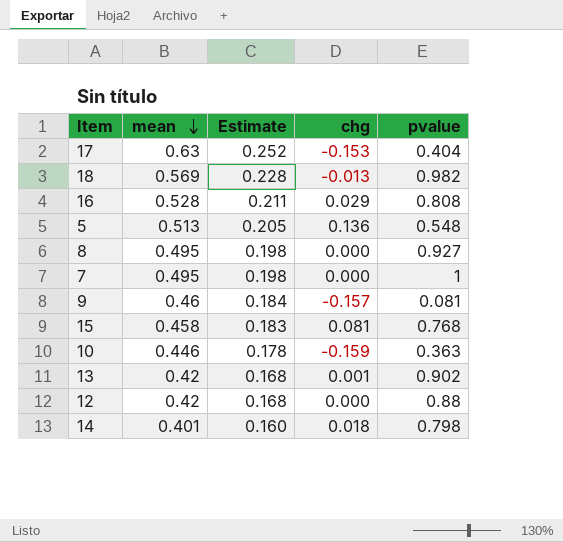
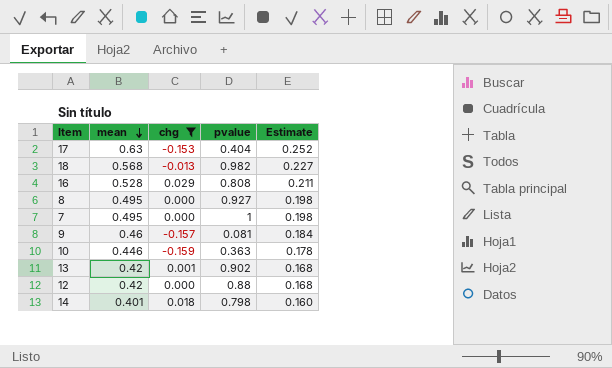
filter: none -> chg <= 0.029
column Estimate | position: 3 -> 5
18 | mean: 0.569 -> 0.568
18 | Estimate: 0.228 -> 0.227

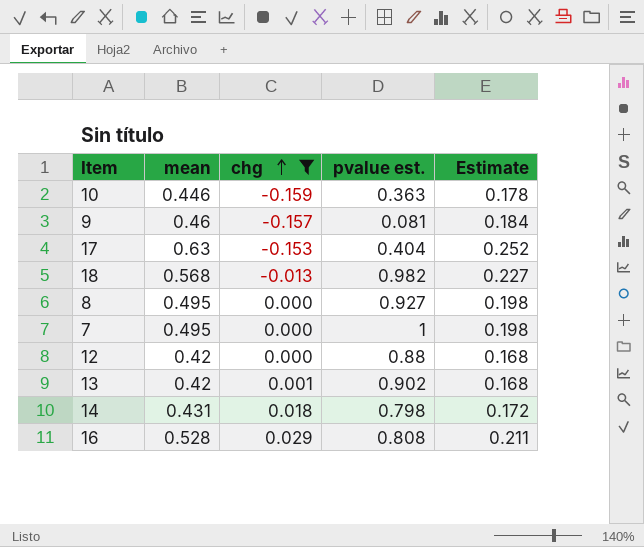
row order: mean descending -> chg ascending
column name: pvalue -> pvalue est.
14 | mean: 0.401 -> 0.431
14 | Estimate: 0.160 -> 0.172

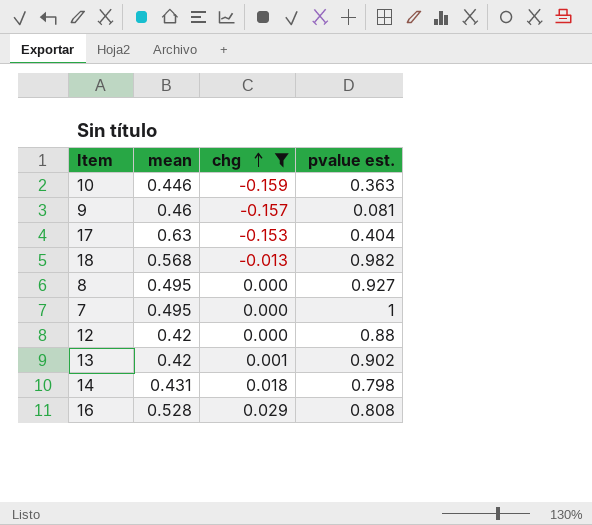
column Estimate | formula: [mean] * 0.4 -> none

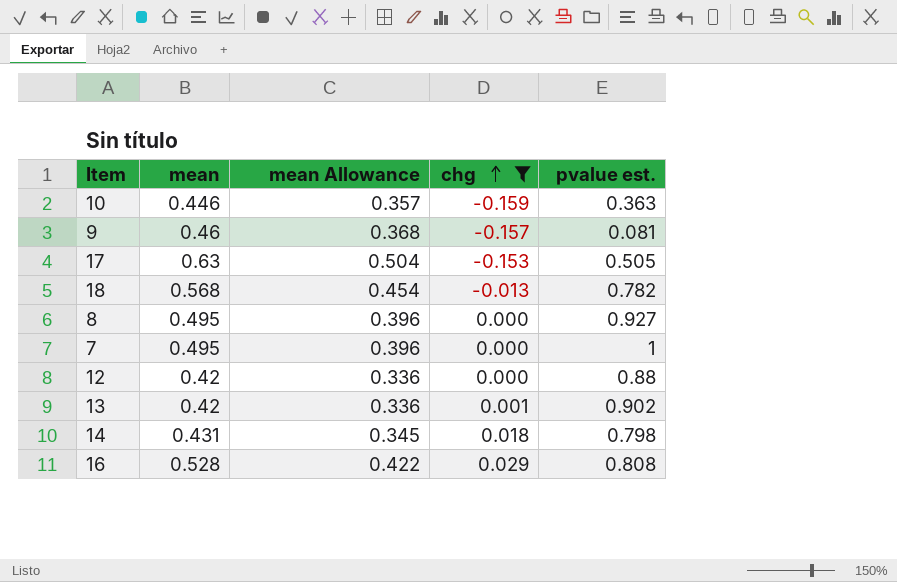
column mean Allowance | formula: none -> [mean] * 0.8
17 | pvalue est.: 0.404 -> 0.505
18 | pvalue est.: 0.982 -> 0.782

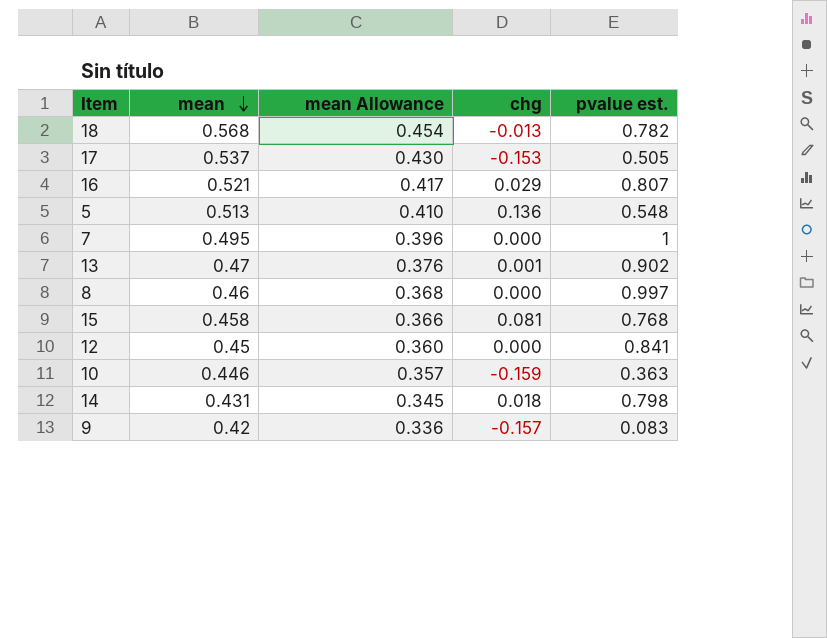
filter: chg <= 0.029 -> none
row order: chg ascending -> mean descending
17 | mean: 0.63 -> 0.537
17 | mean Allowance: 0.504 -> 0.430
16 | mean: 0.528 -> 0.521
16 | mean Allowance: 0.422 -> 0.417
16 | pvalue est.: 0.808 -> 0.807
13 | mean: 0.42 -> 0.47
13 | mean Allowance: 0.336 -> 0.376
8 | mean: 0.495 -> 0.46
8 | mean Allowance: 0.396 -> 0.368
8 | pvalue est.: 0.927 -> 0.997
12 | mean: 0.42 -> 0.45
12 | mean Allowance: 0.336 -> 0.360
12 | pvalue est.: 0.88 -> 0.841
9 | mean: 0.46 -> 0.42
9 | mean Allowance: 0.368 -> 0.336
9 | pvalue est.: 0.081 -> 0.083

